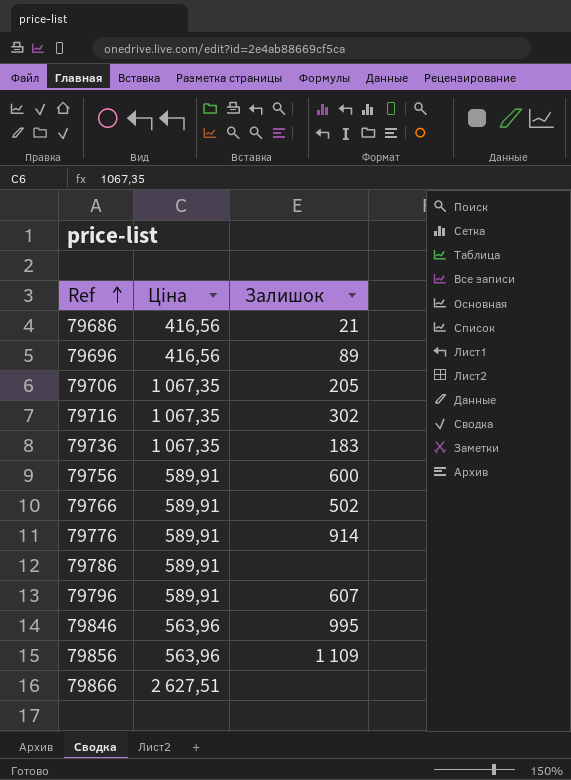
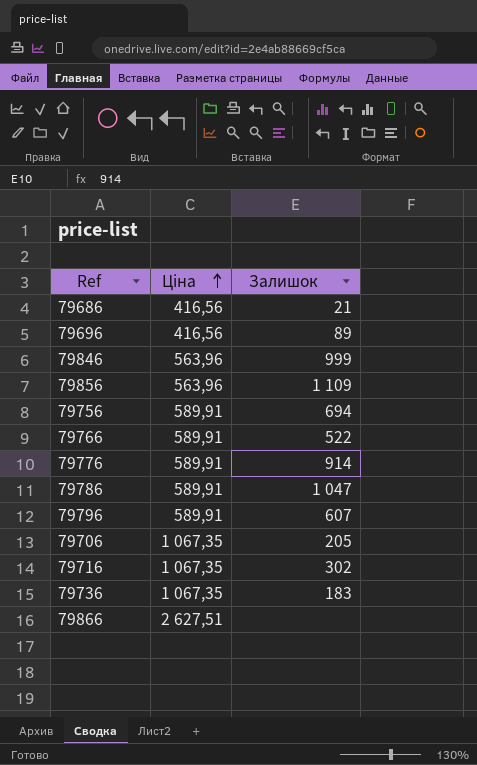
row order: Ref ascending -> Ціна ascending
79846 | Залишок: 995 -> 999
79756 | Залишок: 600 -> 694
79766 | Залишок: 502 -> 522
79786 | Залишок: none -> 1 047

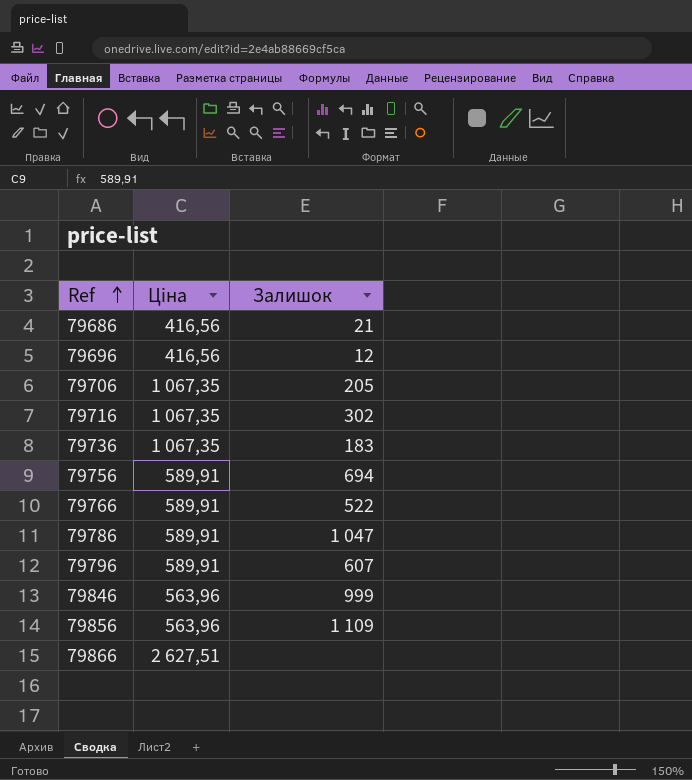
row order: Ціна ascending -> Ref ascending
row 79776: 589,91 | 914 -> none
79696 | Залишок: 89 -> 12

